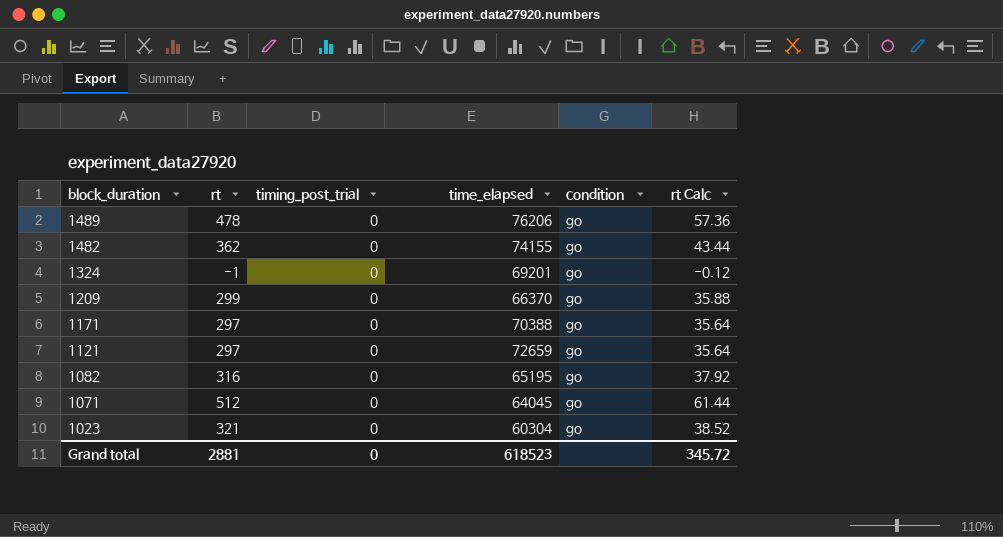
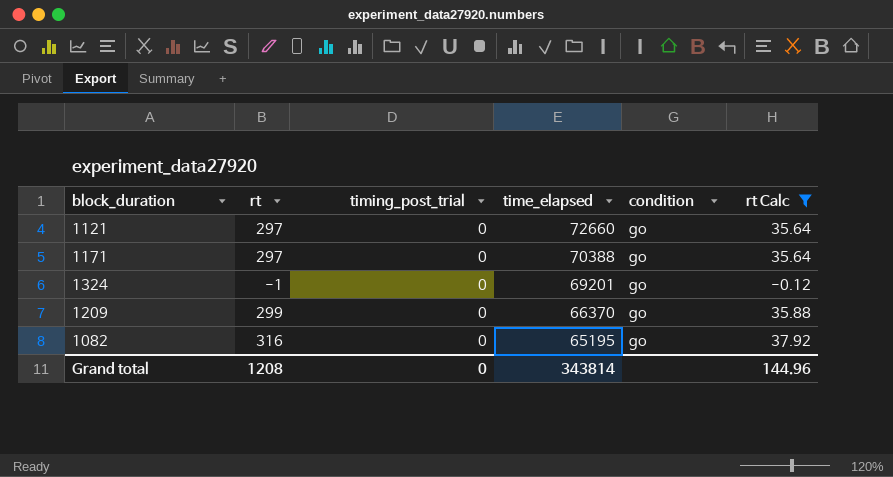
filter: none -> rt Calc <= 37.92
row order: block_duration descending -> time_elapsed descending
1121 | time_elapsed: 72659 -> 72660
Grand total | rt: 2881 -> 1208
Grand total | time_elapsed: 618523 -> 343814
Grand total | rt Calc: 345.72 -> 144.96

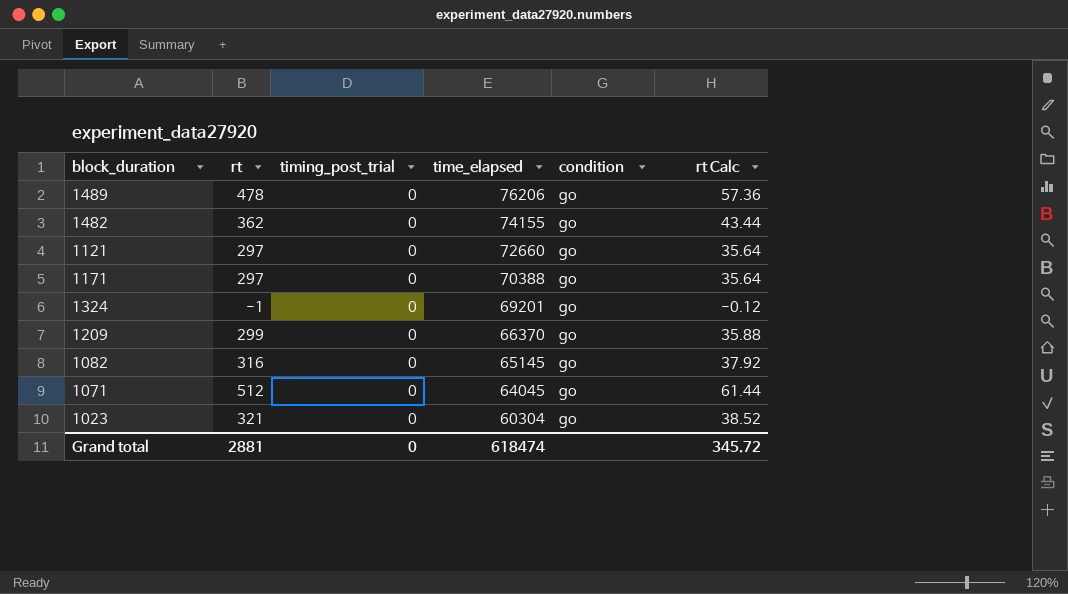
filter: rt Calc <= 37.92 -> none
1082 | time_elapsed: 65195 -> 65145
Grand total | rt: 1208 -> 2881
Grand total | time_elapsed: 343814 -> 618474
Grand total | rt Calc: 144.96 -> 345.72

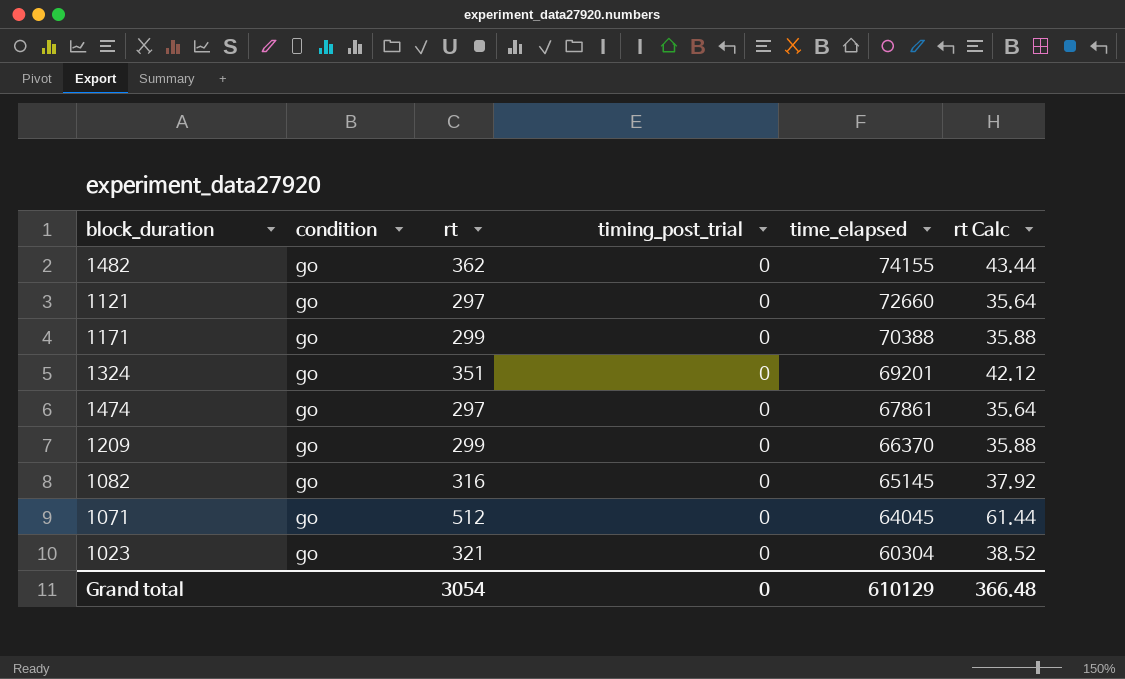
column condition | position: 5 -> 2
row 1489: 478 | 0 | 76206 | go | 57.36 -> none
1171 | rt: 297 -> 299
1171 | rt Calc: 35.64 -> 35.88
1324 | rt: -1 -> 351
1324 | rt Calc: -0.12 -> 42.12
row 1474: none -> go | 297 | 0 | 67861 | 35.64
Grand total | rt: 2881 -> 3054
Grand total | time_elapsed: 618474 -> 610129
Grand total | rt Calc: 345.72 -> 366.48

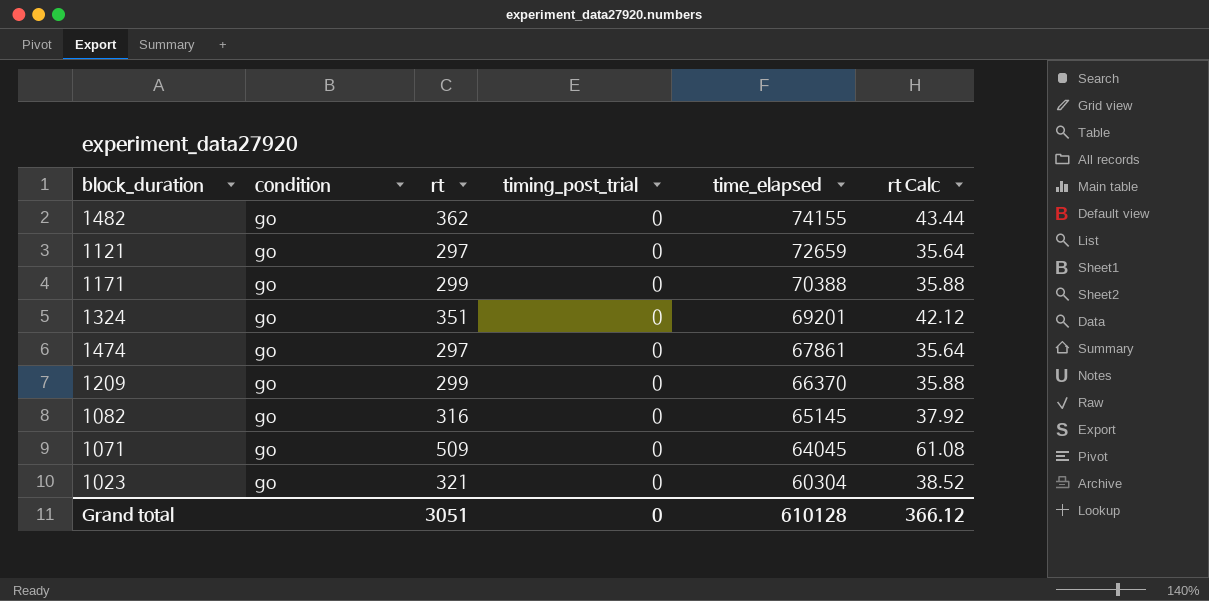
1121 | time_elapsed: 72660 -> 72659
1071 | rt: 512 -> 509
1071 | rt Calc: 61.44 -> 61.08
Grand total | rt: 3054 -> 3051
Grand total | time_elapsed: 610129 -> 610128
Grand total | rt Calc: 366.48 -> 366.12

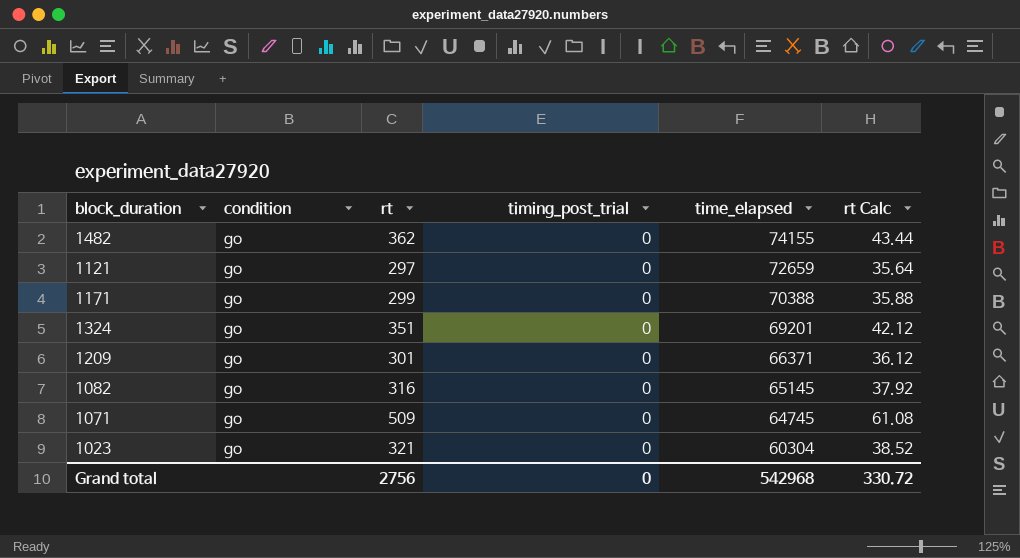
row 1474: go | 297 | 0 | 67861 | 35.64 -> none
1209 | rt: 299 -> 301
1209 | time_elapsed: 66370 -> 66371
1209 | rt Calc: 35.88 -> 36.12
1071 | time_elapsed: 64045 -> 64745
Grand total | rt: 3051 -> 2756
Grand total | time_elapsed: 610128 -> 542968
Grand total | rt Calc: 366.12 -> 330.72

